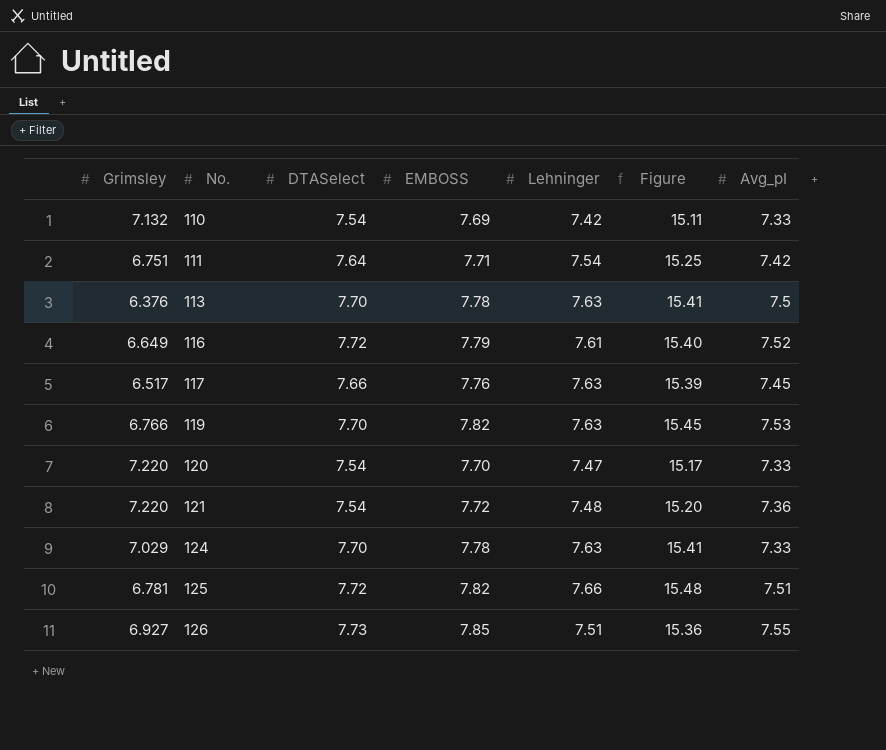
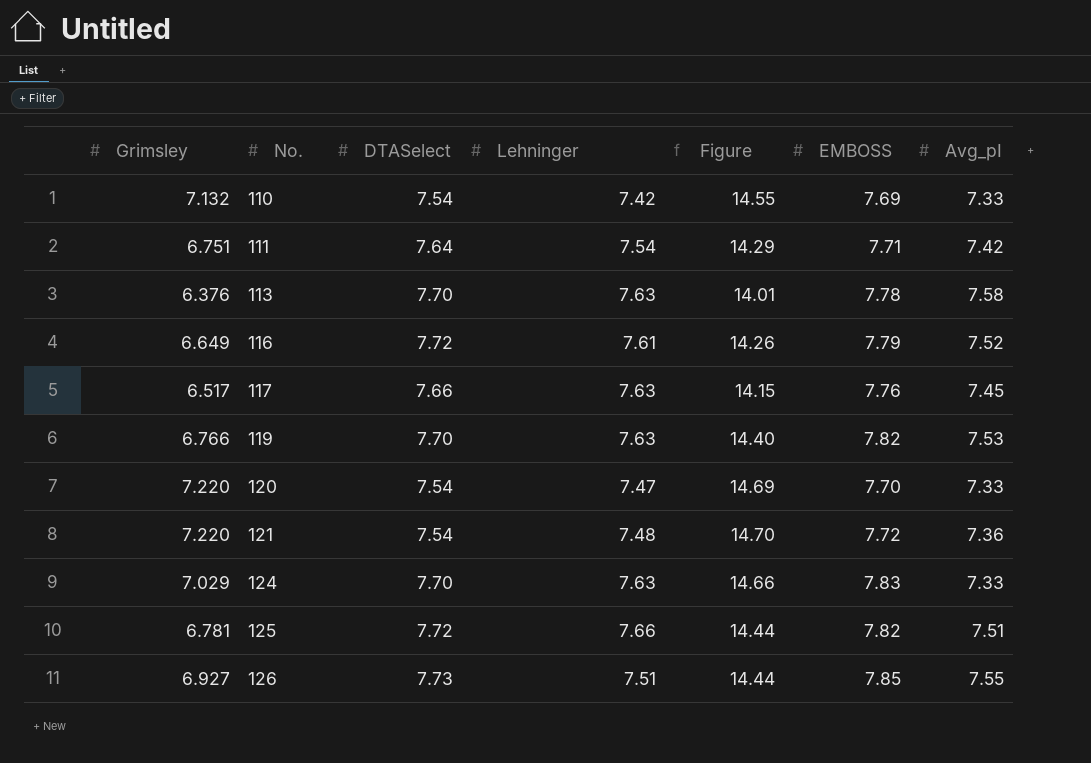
column Figure | formula: [EMBOSS] + [Lehninger] -> [Grimsley] + [Lehninger]
column EMBOSS | position: 4 -> 6
113 | Avg_pI: 7.5 -> 7.58
124 | EMBOSS: 7.78 -> 7.83

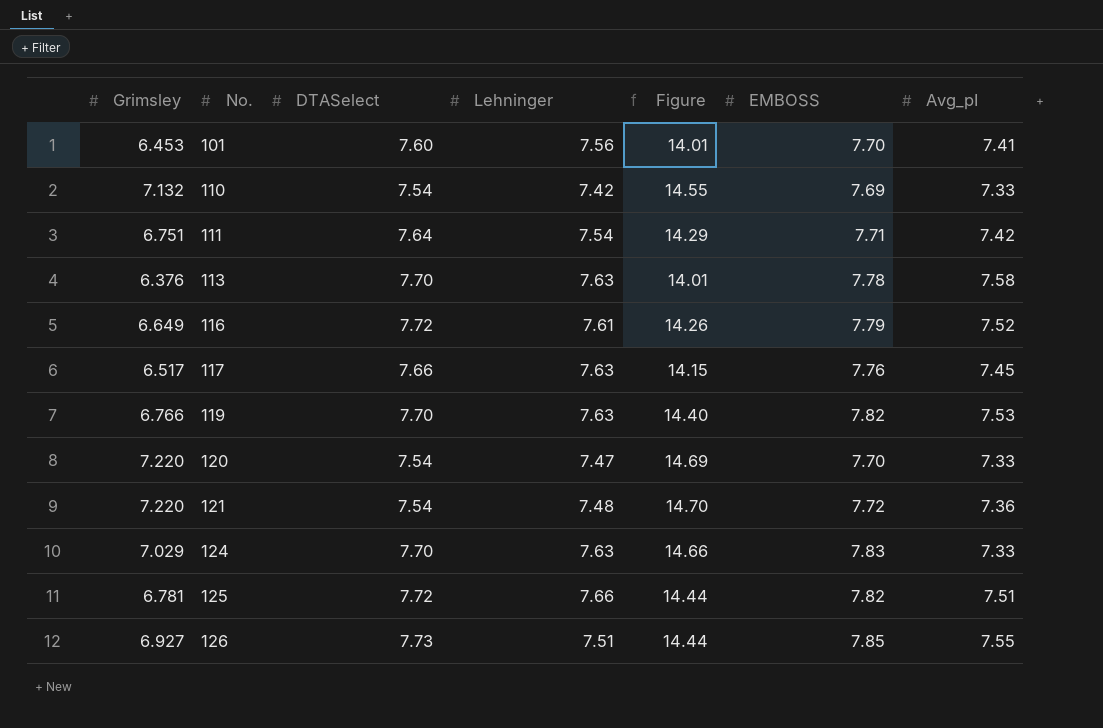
row 101: none -> 6.453 | 7.60 | 7.56 | 14.01 | 7.70 | 7.41

